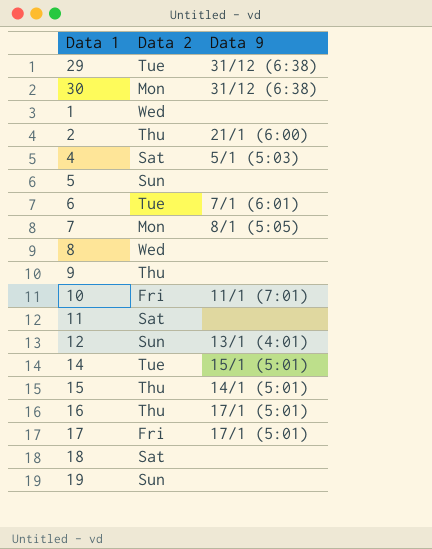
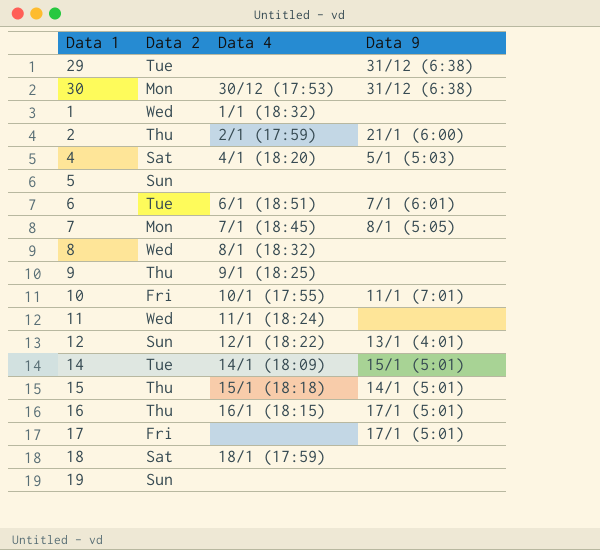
column Data 4 | position: none -> 3
11 | Data 2: Sat -> Wed

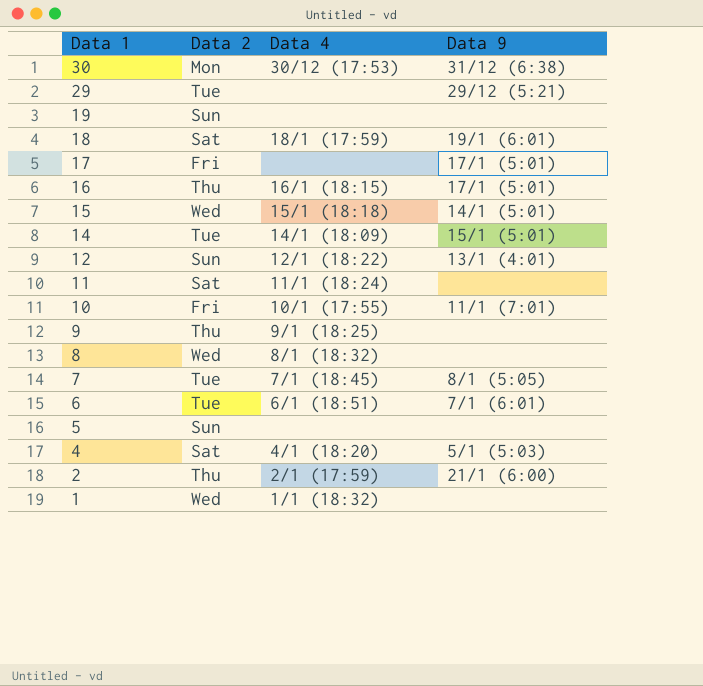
row order: none -> Data 1 descending
29 | Data 9: 31/12 (6:38) -> 29/12 (5:21)
18 | Data 9: none -> 19/1 (6:01)
15 | Data 2: Thu -> Wed
11 | Data 2: Wed -> Sat
7 | Data 2: Mon -> Tue

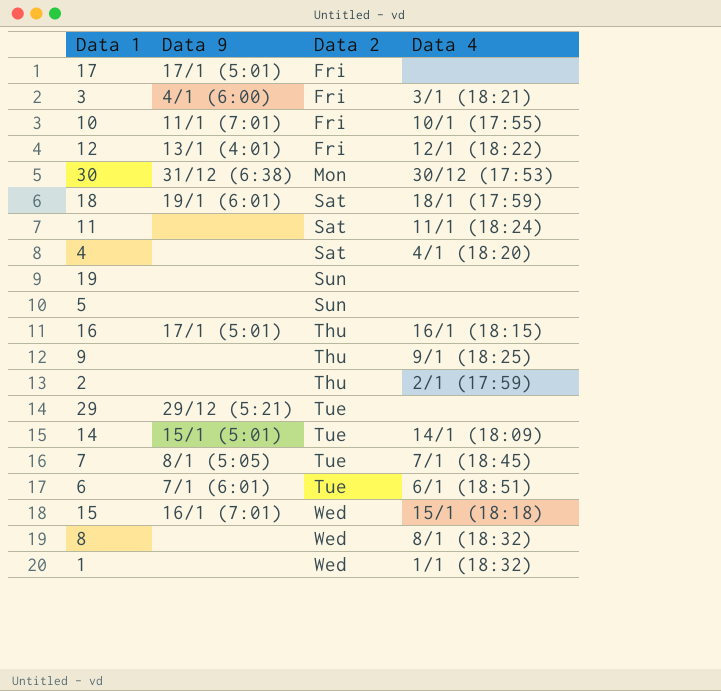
row order: Data 1 descending -> Data 2 ascending
column Data 9 | position: 4 -> 2
row 3: none -> 4/1 (6:00) | Fri | 3/1 (18:21)
12 | Data 2: Sun -> Fri
4 | Data 9: 5/1 (5:03) -> none
2 | Data 9: 21/1 (6:00) -> none
15 | Data 9: 14/1 (5:01) -> 16/1 (7:01)

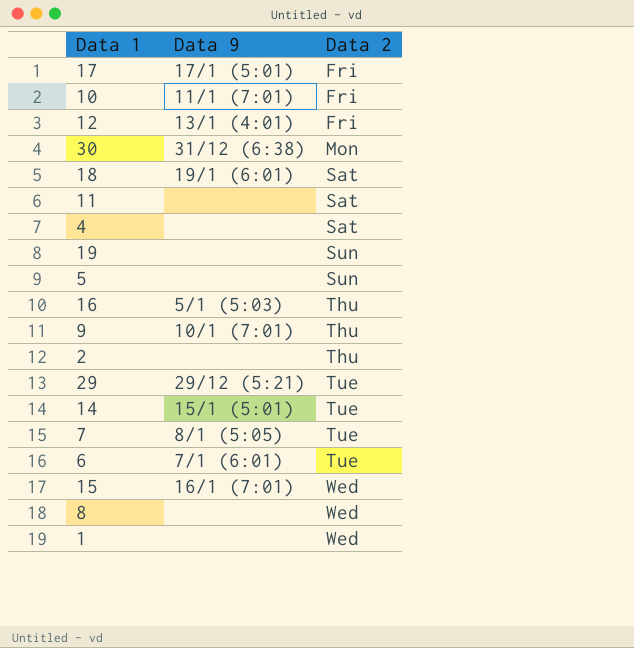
column Data 4 | position: 4 -> none
row 3: 4/1 (6:00) | Fri | 3/1 (18:21) -> none
16 | Data 9: 17/1 (5:01) -> 5/1 (5:03)
9 | Data 9: none -> 10/1 (7:01)

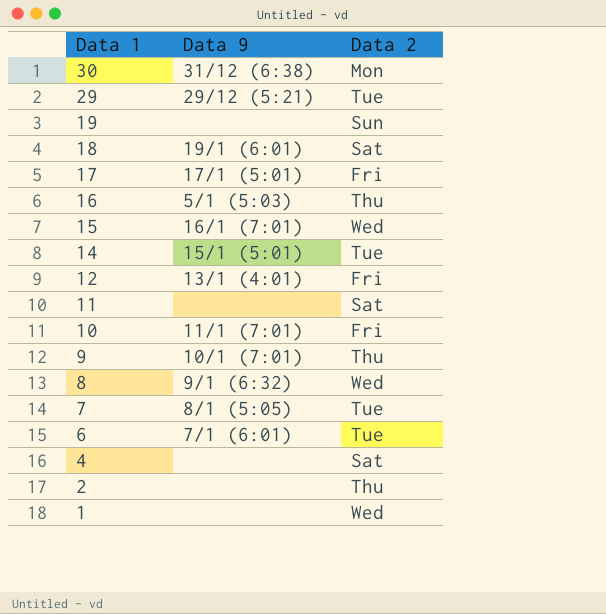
row order: Data 2 ascending -> Data 1 descending
row 5: none | Sun -> none
8 | Data 9: none -> 9/1 (6:32)

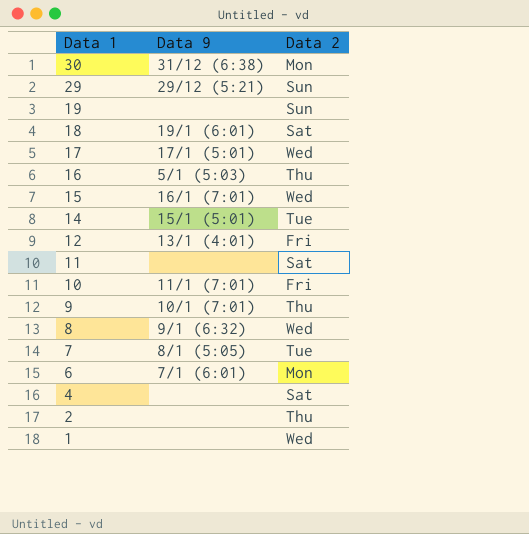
29 | Data 2: Tue -> Sun
17 | Data 2: Fri -> Wed
6 | Data 2: Tue -> Mon

